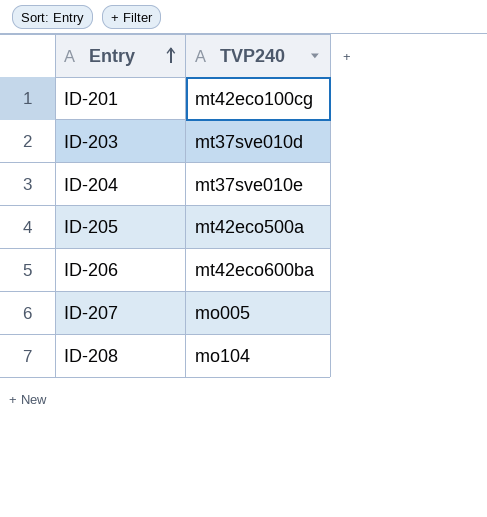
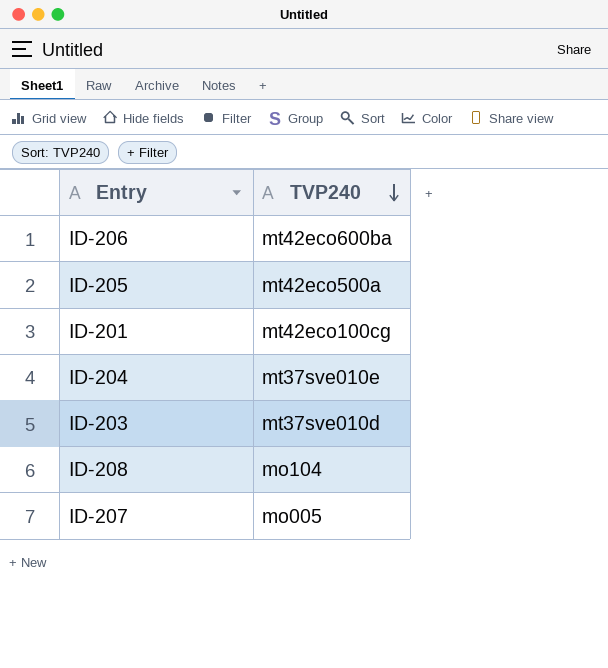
row order: Entry ascending -> TVP240 descending

